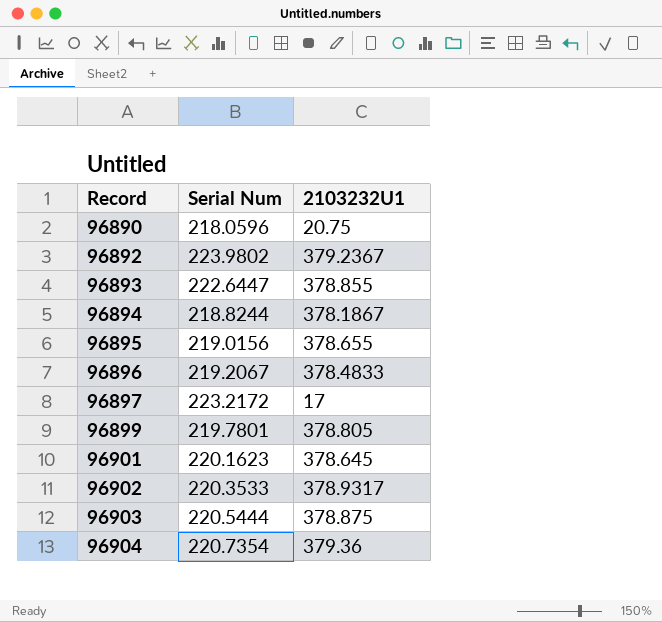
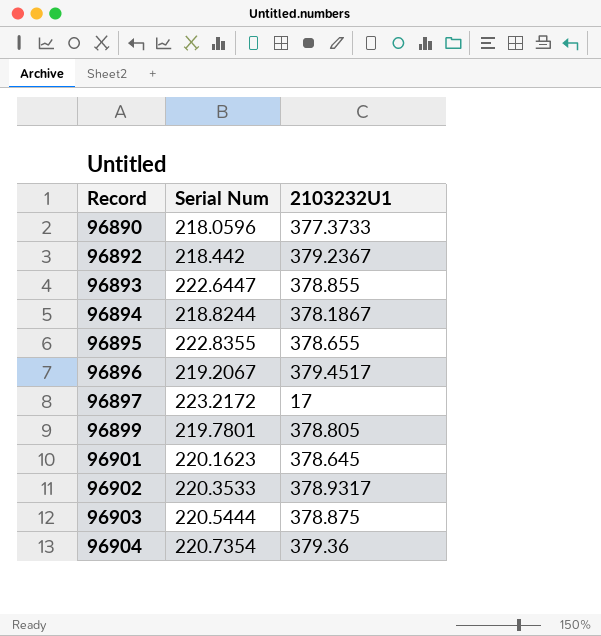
96890 | 2103232U1: 20.75 -> 377.3733
96892 | Serial Num: 223.9802 -> 218.442
96895 | Serial Num: 219.0156 -> 222.8355
96896 | 2103232U1: 378.4833 -> 379.4517

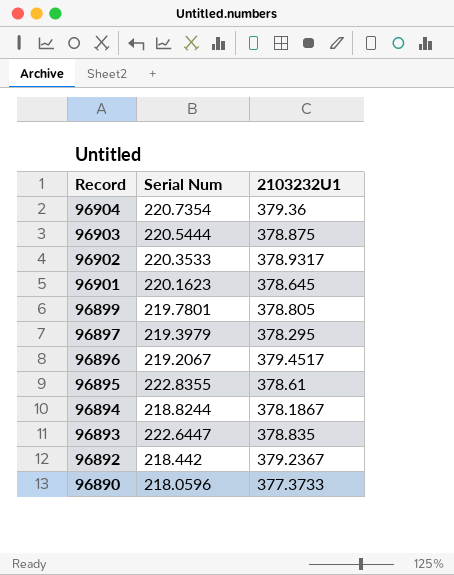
row order: Record ascending -> Record descending
96897 | Serial Num: 223.2172 -> 219.3979
96897 | 2103232U1: 17 -> 378.295
96895 | 2103232U1: 378.655 -> 378.61
96893 | 2103232U1: 378.855 -> 378.835

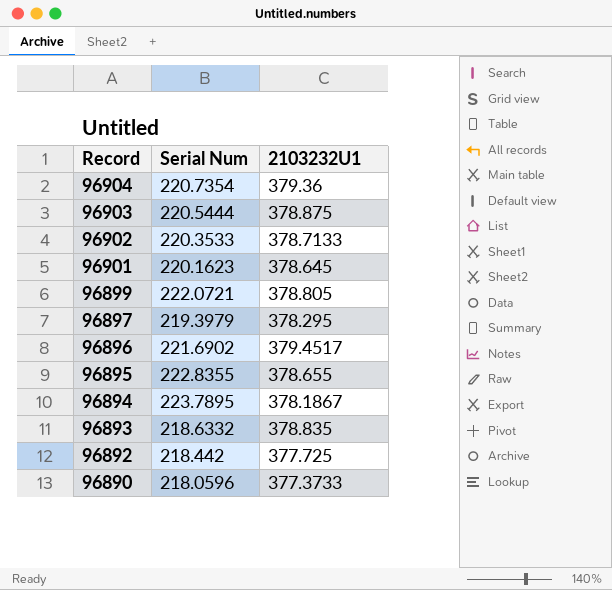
96902 | 2103232U1: 378.9317 -> 378.7133
96899 | Serial Num: 219.7801 -> 222.0721
96896 | Serial Num: 219.2067 -> 221.6902
96895 | 2103232U1: 378.61 -> 378.655
96894 | Serial Num: 218.8244 -> 223.7895
96893 | Serial Num: 222.6447 -> 218.6332
96892 | 2103232U1: 379.2367 -> 377.725

